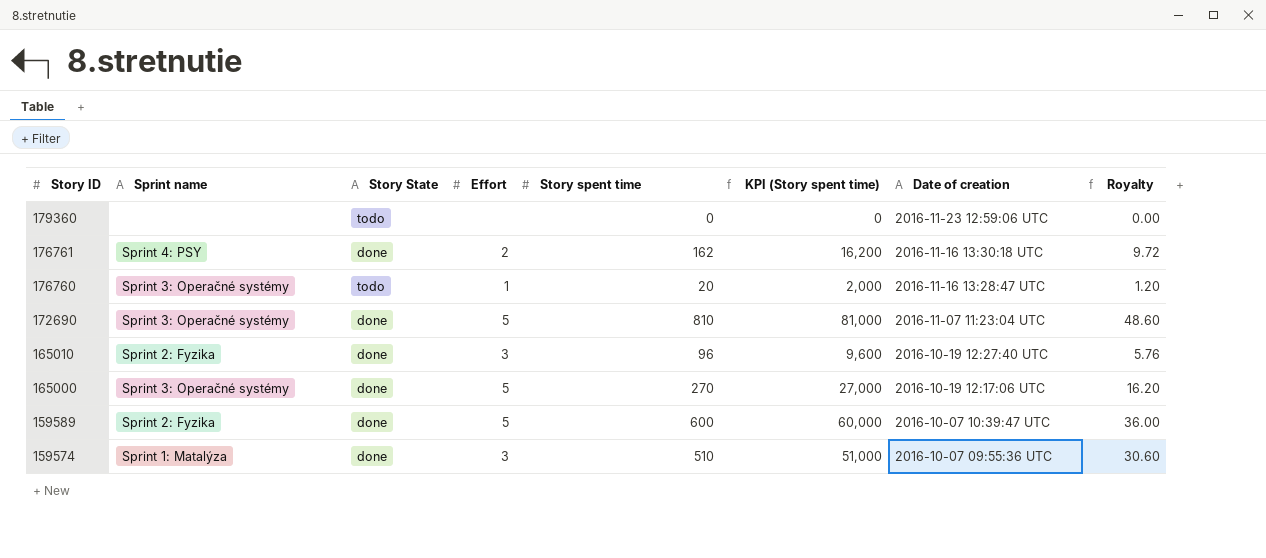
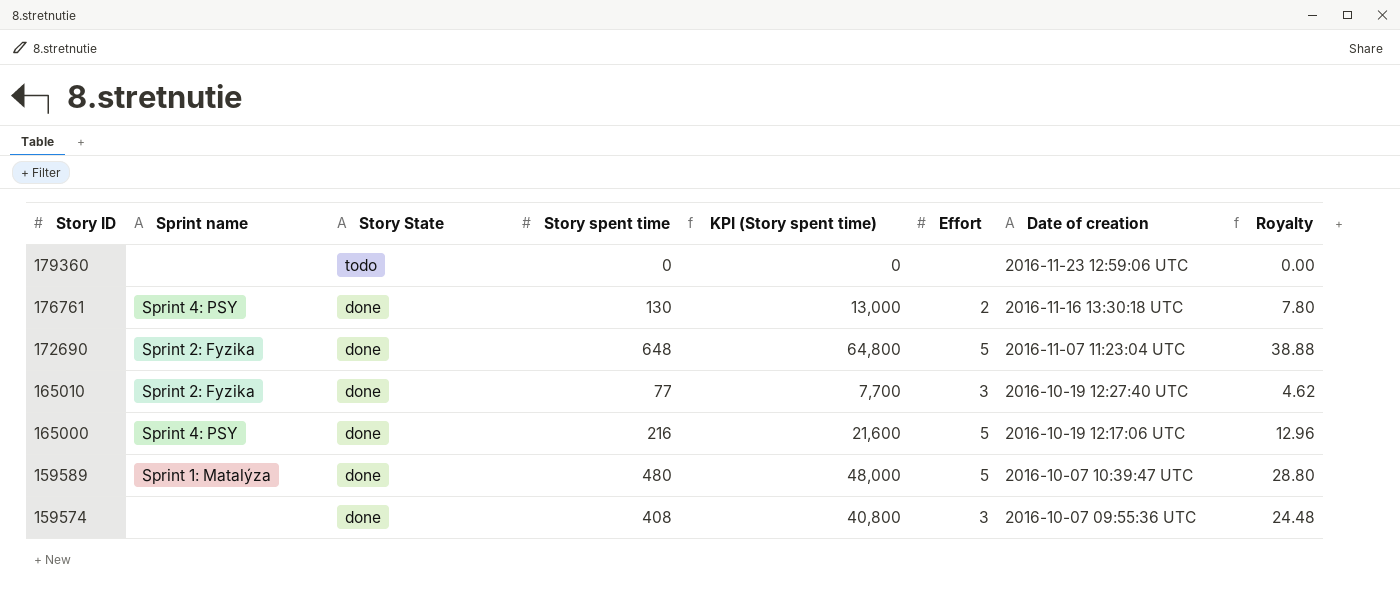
column Effort | position: 4 -> 6
row 176760: Sprint 3: Operačné systémy | todo | 1 | 20 | 2,000 | 2016-11-16 13:28:47 UTC | 1.20 -> none
176761 | Story spent time: 162 -> 130
176761 | KPI (Story spent time): 16,200 -> 13,000
176761 | Royalty: 9.72 -> 7.80
172690 | Sprint name: Sprint 3: Operačné systémy -> Sprint 2: Fyzika
172690 | Story spent time: 810 -> 648
172690 | KPI (Story spent time): 81,000 -> 64,800
172690 | Royalty: 48.60 -> 38.88
165010 | Story spent time: 96 -> 77
165010 | KPI (Story spent time): 9,600 -> 7,700
165010 | Royalty: 5.76 -> 4.62
165000 | Sprint name: Sprint 3: Operačné systémy -> Sprint 4: PSY
165000 | Story spent time: 270 -> 216
165000 | KPI (Story spent time): 27,000 -> 21,600
165000 | Royalty: 16.20 -> 12.96
159589 | Sprint name: Sprint 2: Fyzika -> Sprint 1: Matalýza
159589 | Story spent time: 600 -> 480
159589 | KPI (Story spent time): 60,000 -> 48,000
159589 | Royalty: 36.00 -> 28.80
159574 | Sprint name: Sprint 1: Matalýza -> none
159574 | Story spent time: 510 -> 408
159574 | KPI (Story spent time): 51,000 -> 40,800
159574 | Royalty: 30.60 -> 24.48

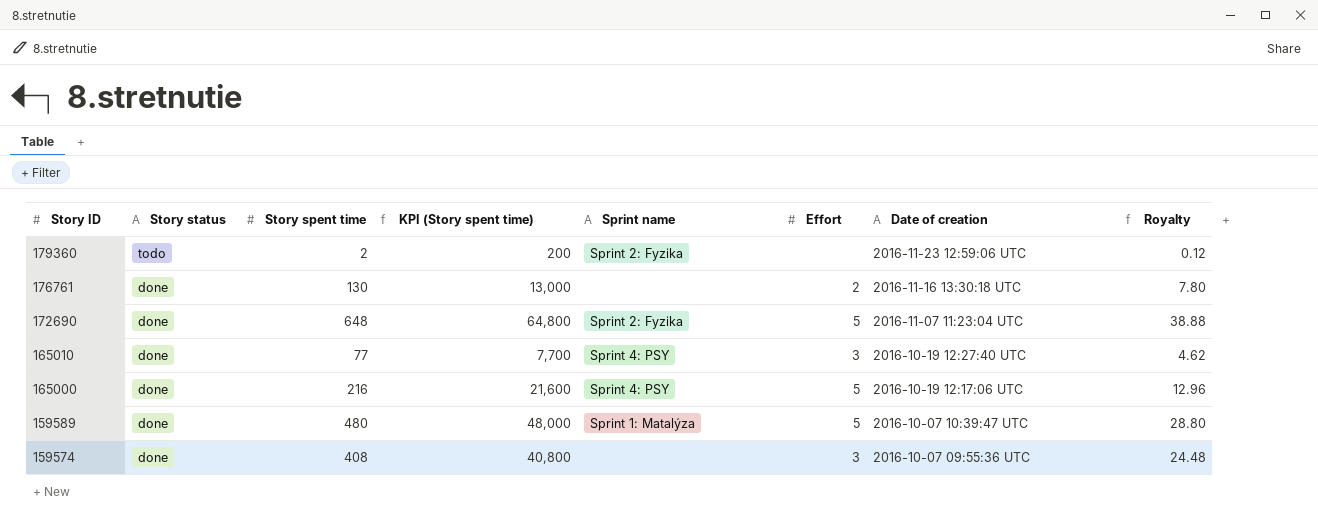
column name: Story State -> Story status
column Sprint name | position: 2 -> 5
179360 | Story spent time: 0 -> 2
179360 | KPI (Story spent time): 0 -> 200
179360 | Sprint name: none -> Sprint 2: Fyzika
179360 | Royalty: 0.00 -> 0.12
176761 | Sprint name: Sprint 4: PSY -> none
165010 | Sprint name: Sprint 2: Fyzika -> Sprint 4: PSY

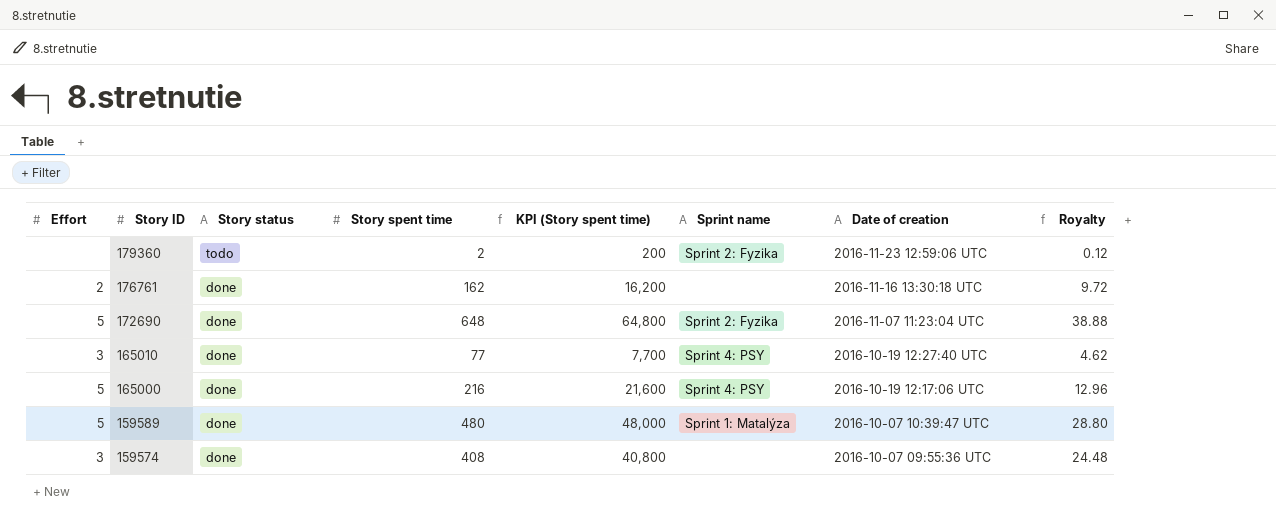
column Effort | position: 6 -> 1
176761 | Story spent time: 130 -> 162
176761 | KPI (Story spent time): 13,000 -> 16,200
176761 | Royalty: 7.80 -> 9.72

